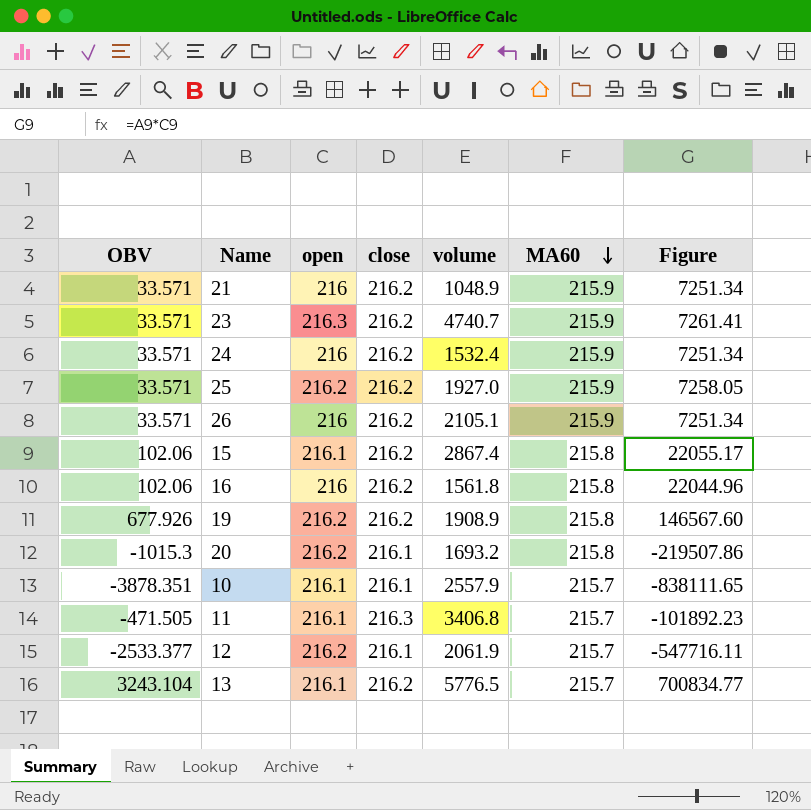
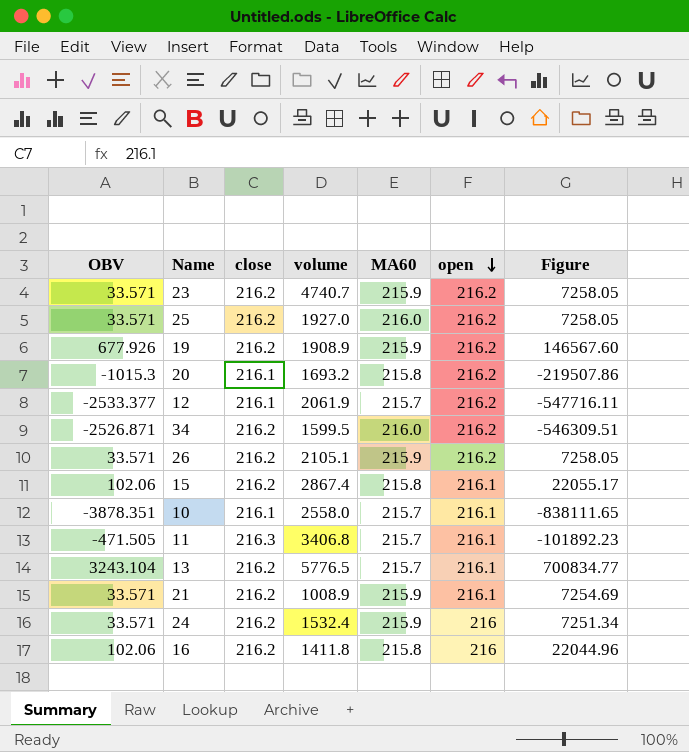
row order: MA60 descending -> open descending
column open | position: 3 -> 6
23 | open: 216.3 -> 216.2
23 | Figure: 7261.41 -> 7258.05
25 | MA60: 215.9 -> 216.0
19 | MA60: 215.8 -> 215.9
row 34: none -> -2526.871 | 216.2 | 1599.5 | 216.0 | 216.2 | -546309.51
26 | open: 216 -> 216.2
26 | Figure: 7251.34 -> 7258.05
10 | volume: 2557.9 -> 2558.0
21 | volume: 1048.9 -> 1008.9
21 | open: 216 -> 216.1
21 | Figure: 7251.34 -> 7254.69
16 | volume: 1561.8 -> 1411.8

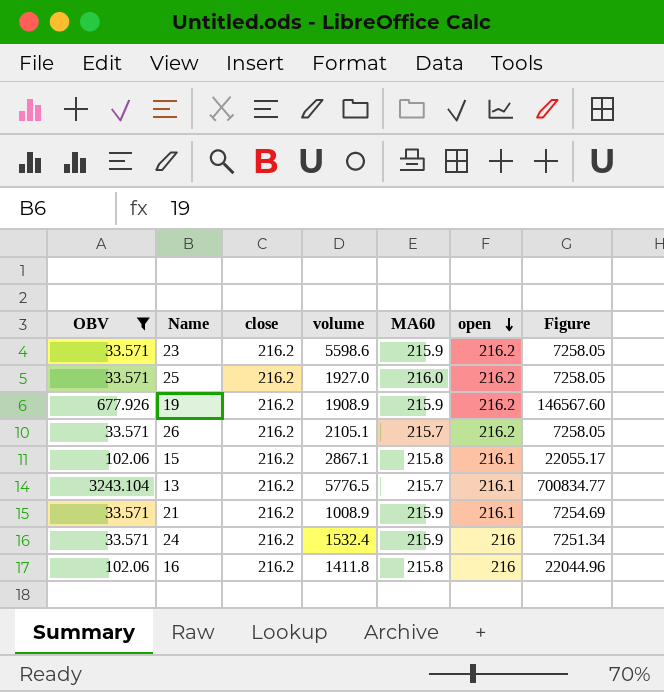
filter: none -> OBV >= 33.571
23 | volume: 4740.7 -> 5598.6
26 | MA60: 215.9 -> 215.7
15 | volume: 2867.4 -> 2867.1

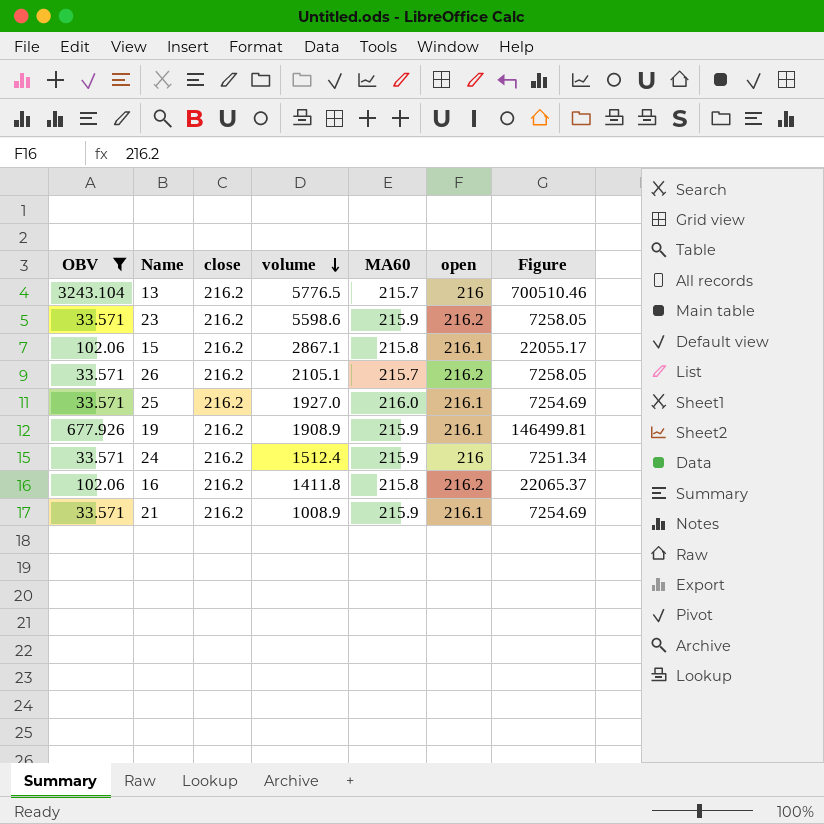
row order: open descending -> volume descending
13 | open: 216.1 -> 216
13 | Figure: 700834.77 -> 700510.46
25 | open: 216.2 -> 216.1
25 | Figure: 7258.05 -> 7254.69
19 | open: 216.2 -> 216.1
19 | Figure: 146567.60 -> 146499.81
24 | volume: 1532.4 -> 1512.4
16 | open: 216 -> 216.2
16 | Figure: 22044.96 -> 22065.37

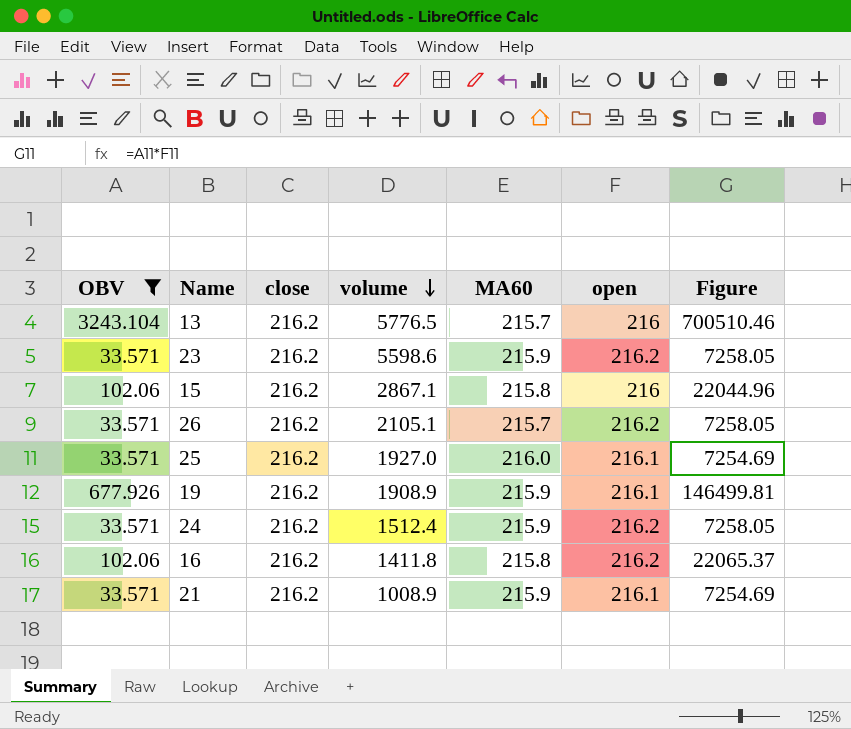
15 | open: 216.1 -> 216
15 | Figure: 22055.17 -> 22044.96
24 | open: 216 -> 216.2
24 | Figure: 7251.34 -> 7258.05

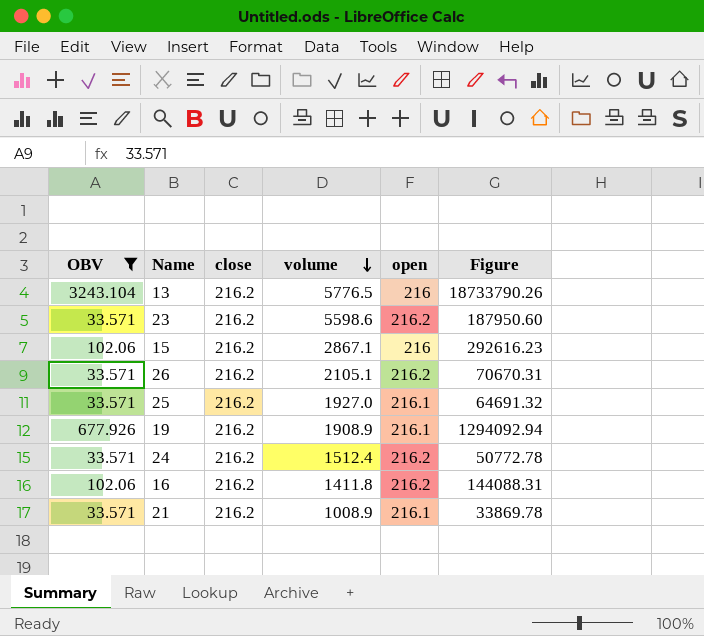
column MA60 | position: 5 -> none
column Figure | formula: [OBV] * [open] -> [OBV] * [volume]

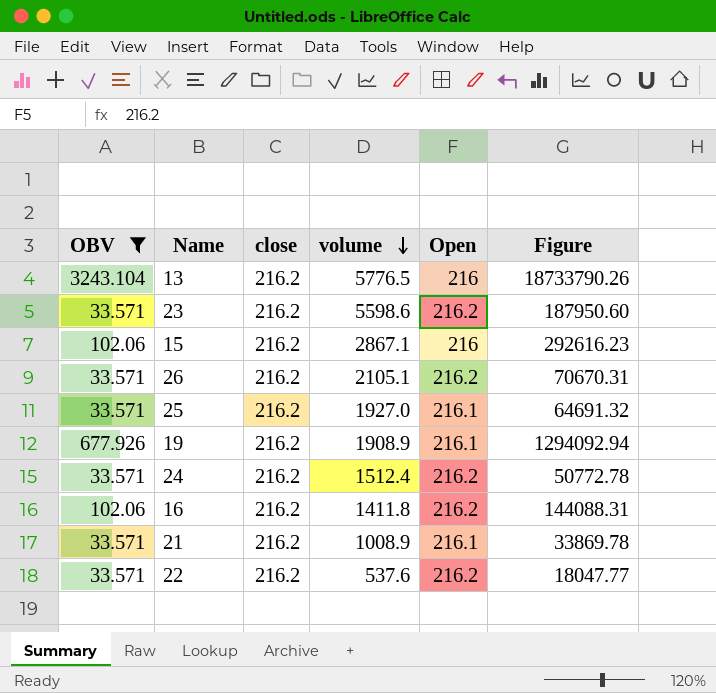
column name: open -> Open
row 22: none -> 33.571 | 216.2 | 537.6 | 216.2 | 18047.77

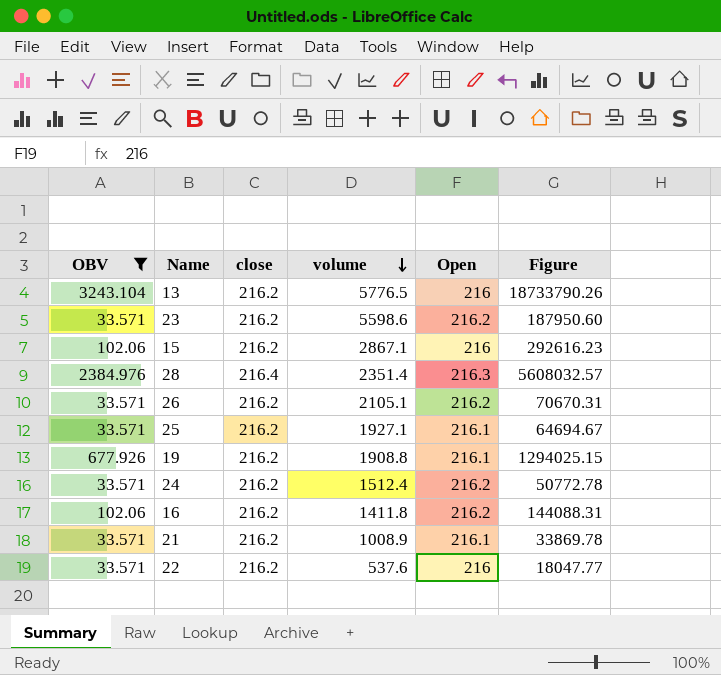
row 28: none -> 2384.976 | 216.4 | 2351.4 | 216.3 | 5608032.57
25 | volume: 1927.0 -> 1927.1
25 | Figure: 64691.32 -> 64694.67
19 | volume: 1908.9 -> 1908.8
19 | Figure: 1294092.94 -> 1294025.15
22 | Open: 216.2 -> 216

